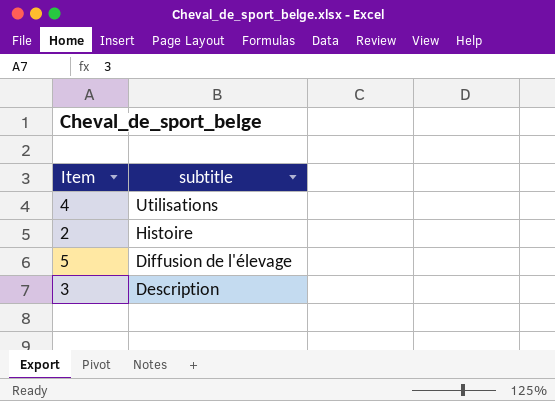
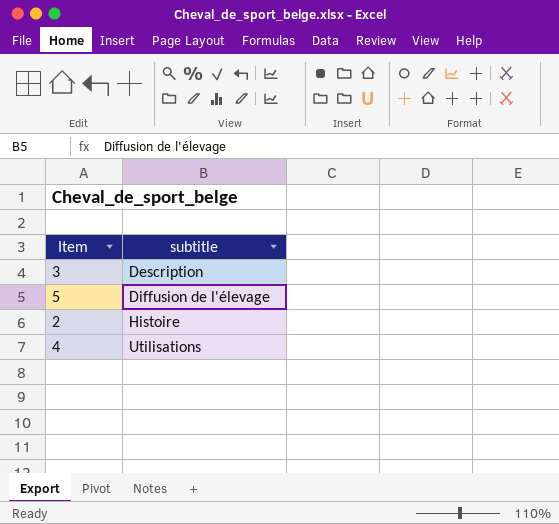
row order: subtitle descending -> subtitle ascending

